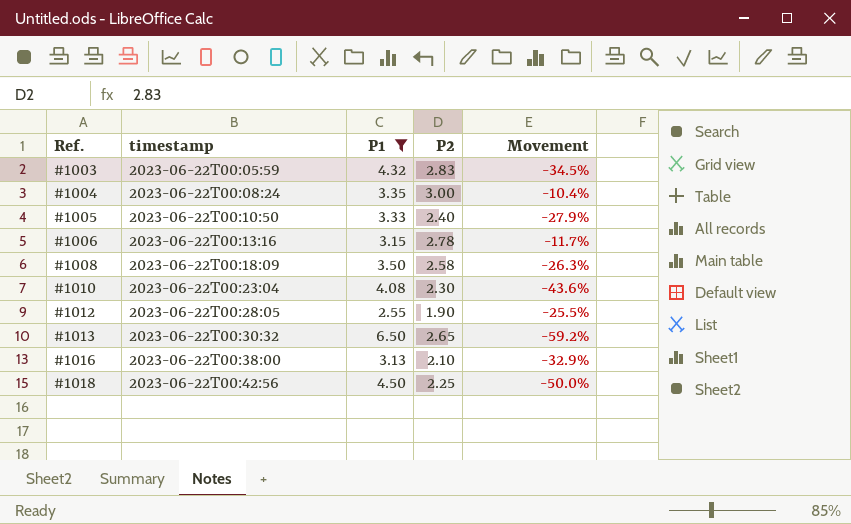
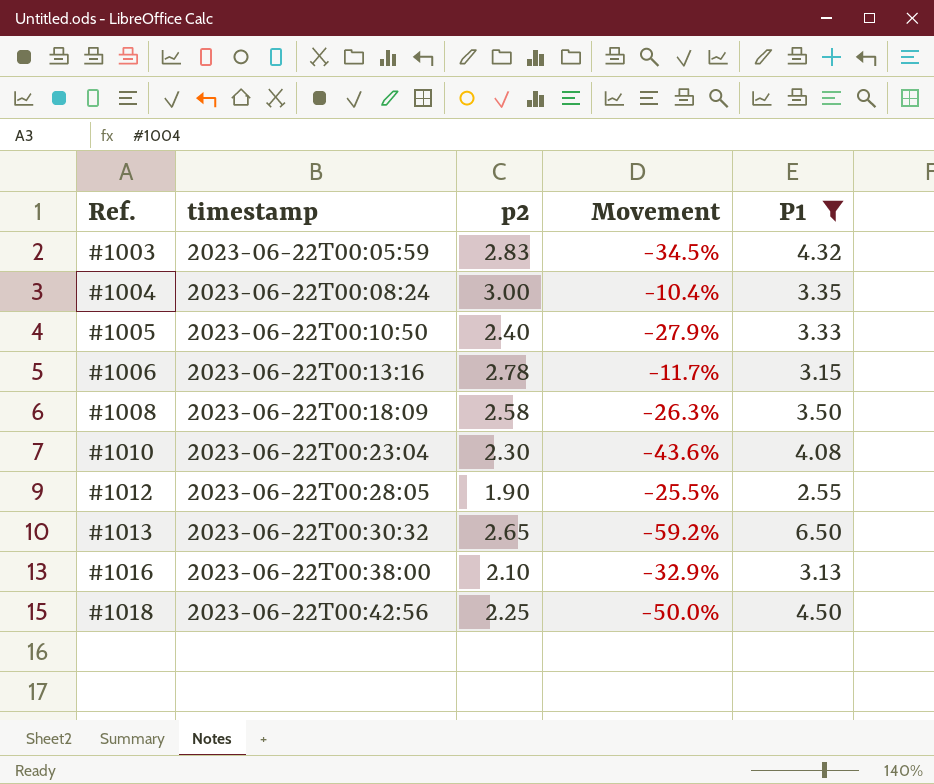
column name: P2 -> p2
column P1 | position: 3 -> 5

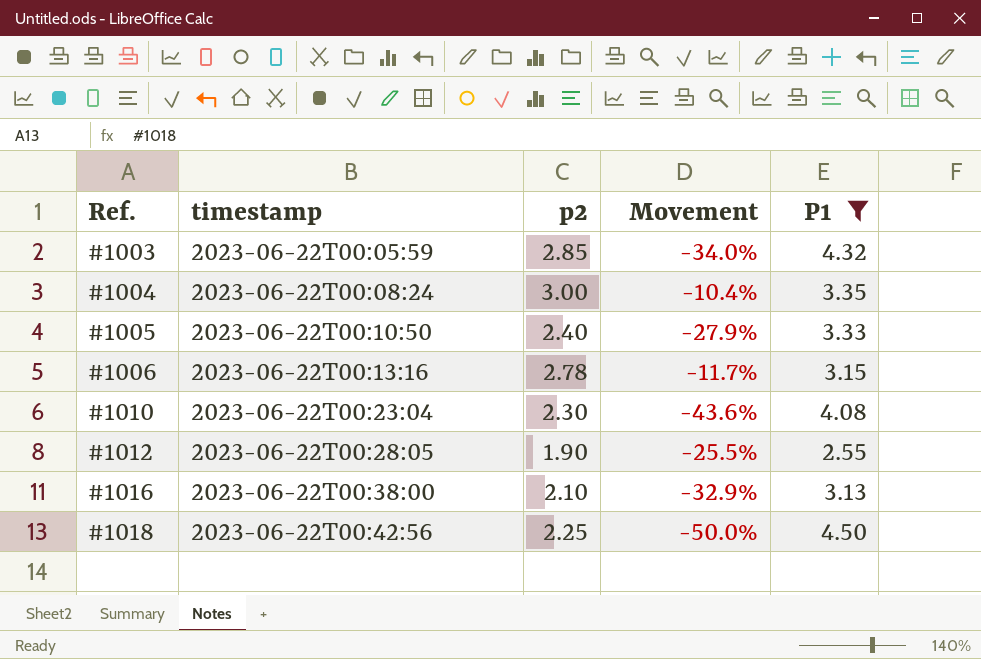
row #1008: 2023-06-22T00:18:09 | 2.58 | -26.3% | 3.50 -> none
row #1013: 2023-06-22T00:30:32 | 2.65 | -59.2% | 6.50 -> none
#1003 | p2: 2.83 -> 2.85
#1003 | Movement: -34.5% -> -34.0%

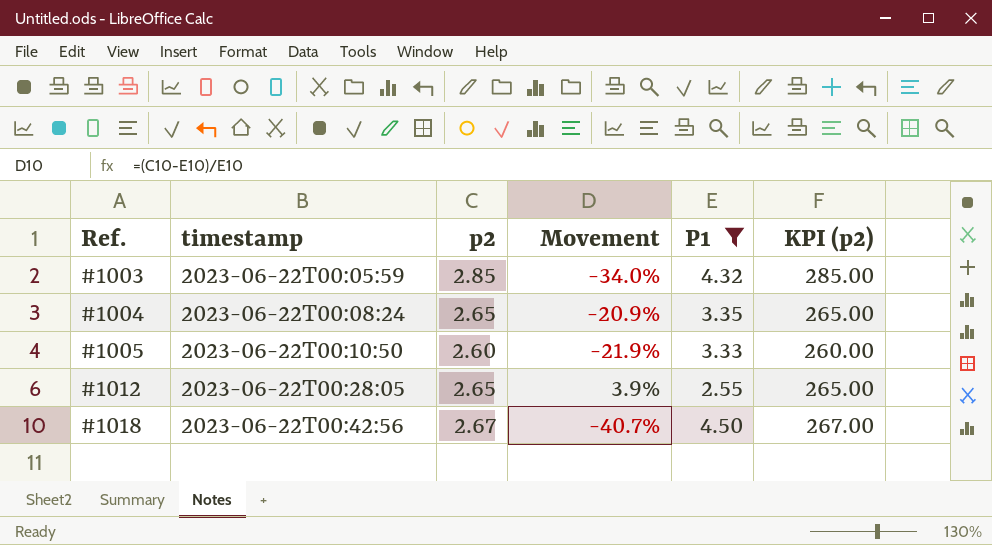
column KPI (p2) | formula: none -> [p2] * 100
row #1006: 2023-06-22T00:13:16 | 2.78 | -11.7% | 3.15 -> none
row #1010: 2023-06-22T00:23:04 | 2.30 | -43.6% | 4.08 -> none
row #1016: 2023-06-22T00:38:00 | 2.10 | -32.9% | 3.13 -> none
#1004 | p2: 3.00 -> 2.65
#1004 | Movement: -10.4% -> -20.9%
#1005 | p2: 2.40 -> 2.60
#1005 | Movement: -27.9% -> -21.9%
#1012 | p2: 1.90 -> 2.65
#1012 | Movement: -25.5% -> 3.9%
#1018 | p2: 2.25 -> 2.67
#1018 | Movement: -50.0% -> -40.7%

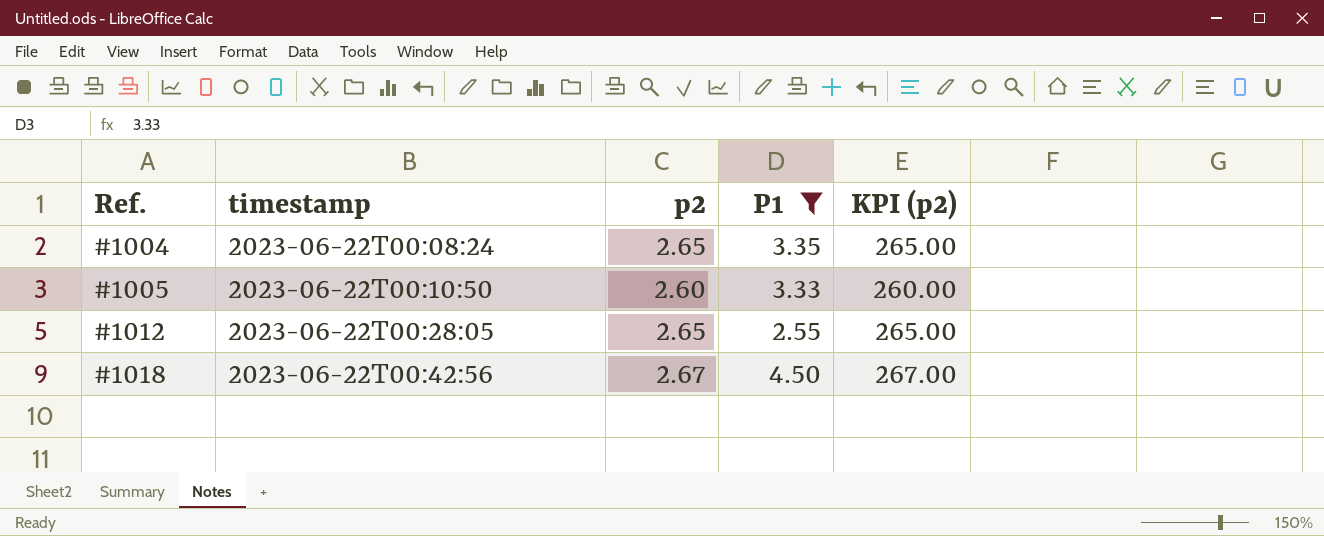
column Movement | formula: ([p2] - [P1]) / [P1] -> none
row #1003: 2023-06-22T00:05:59 | 2.85 | -34.0% | 4.32 | 285.00 -> none

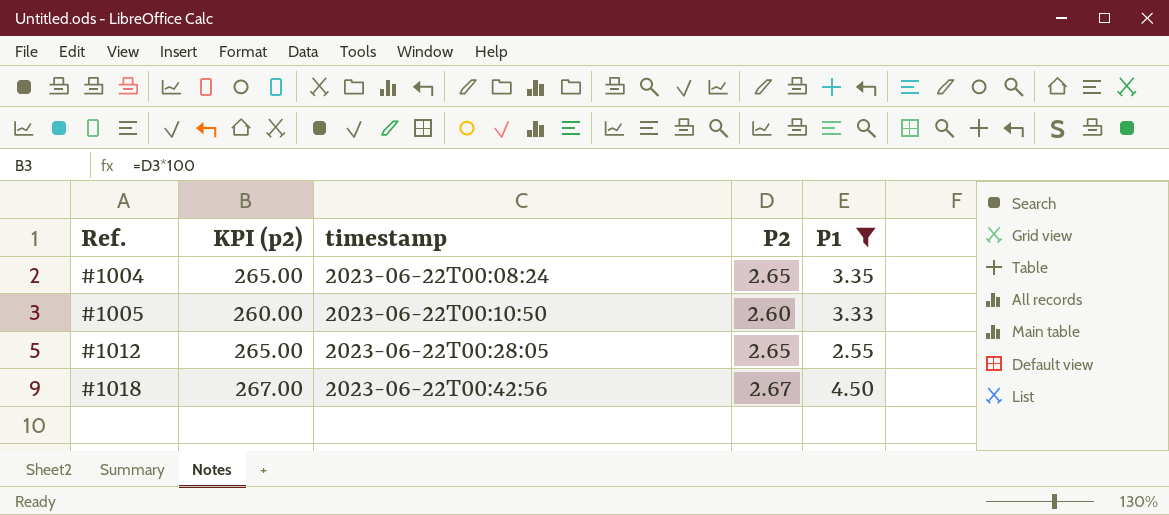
column KPI (p2) | position: 5 -> 2
column name: p2 -> P2

